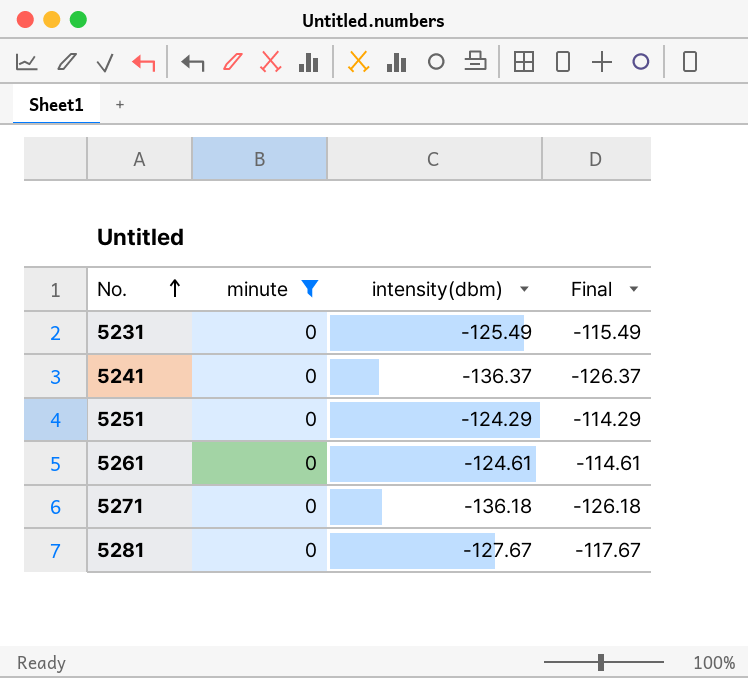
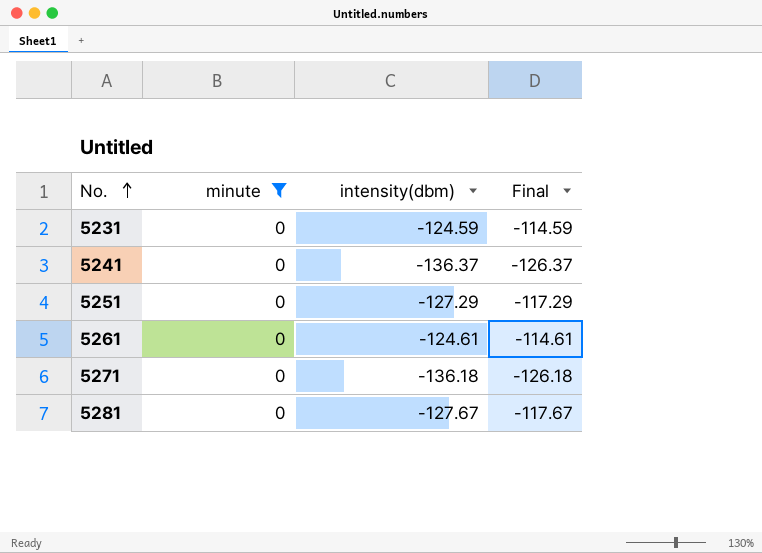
5231 | intensity(dbm): -125.49 -> -124.59
5231 | Final: -115.49 -> -114.59
5251 | intensity(dbm): -124.29 -> -127.29
5251 | Final: -114.29 -> -117.29

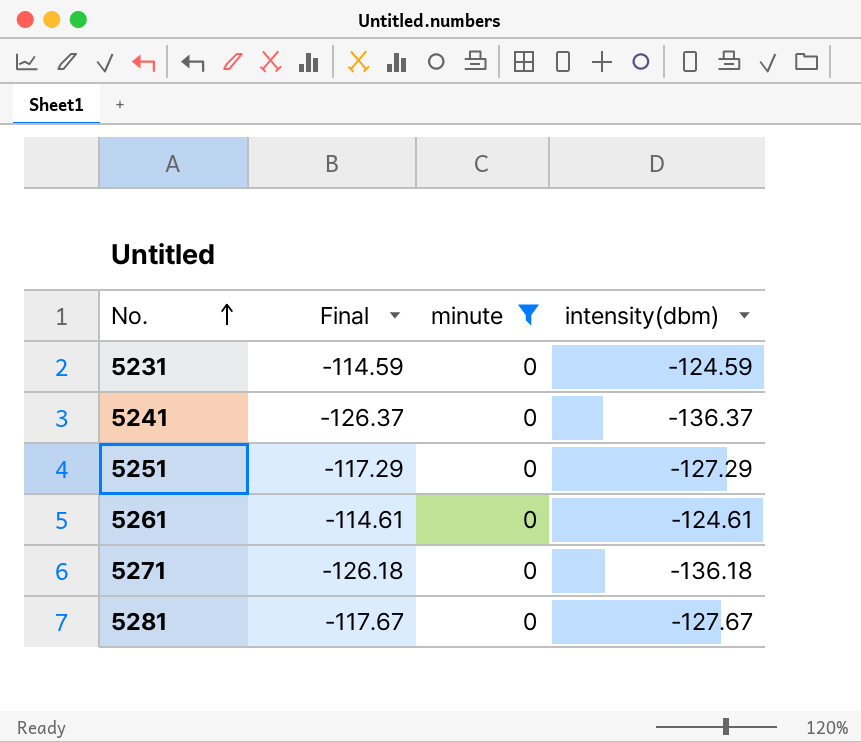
column Final | position: 4 -> 2

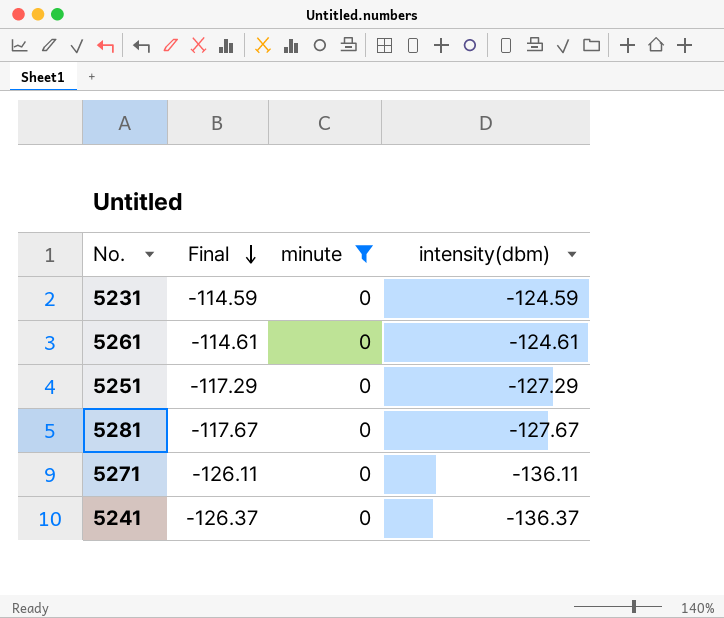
row order: No. ascending -> Final descending
5271 | Final: -126.18 -> -126.11
5271 | intensity(dbm): -136.18 -> -136.11

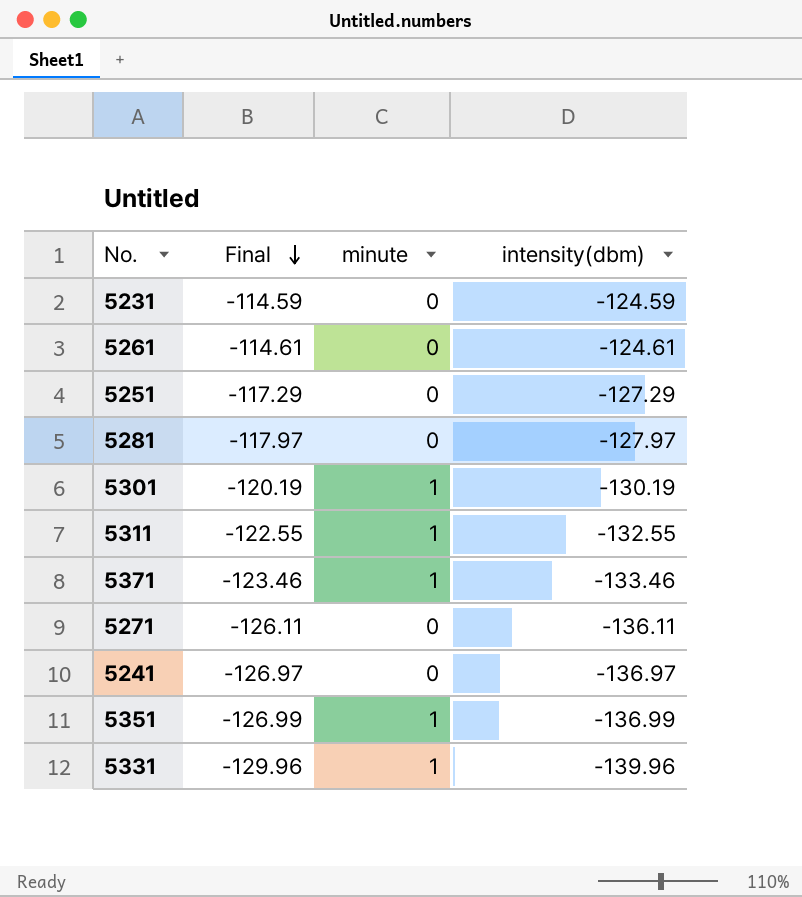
filter: minute = 0 -> none
5281 | Final: -117.67 -> -117.97
5281 | intensity(dbm): -127.67 -> -127.97
5241 | Final: -126.37 -> -126.97
5241 | intensity(dbm): -136.37 -> -136.97

